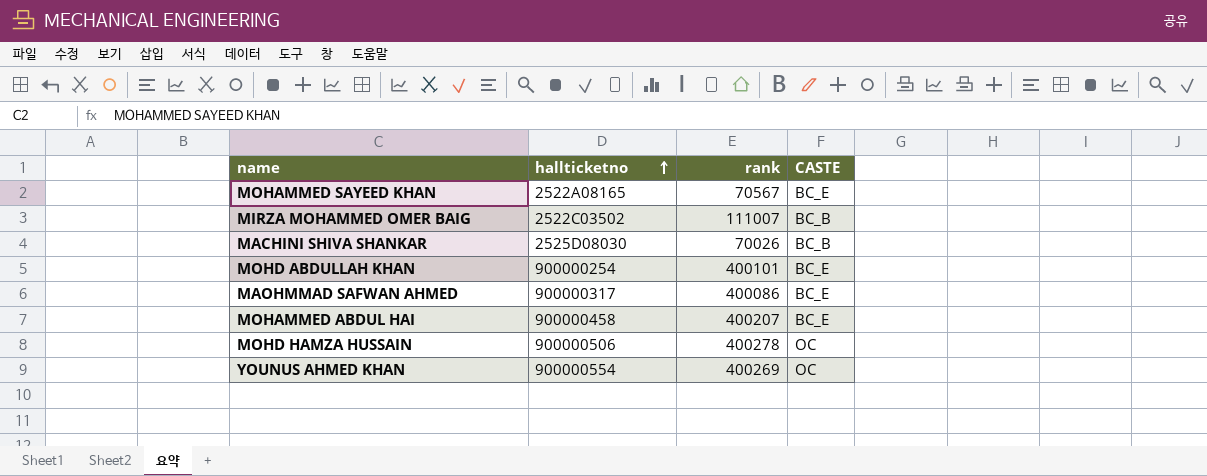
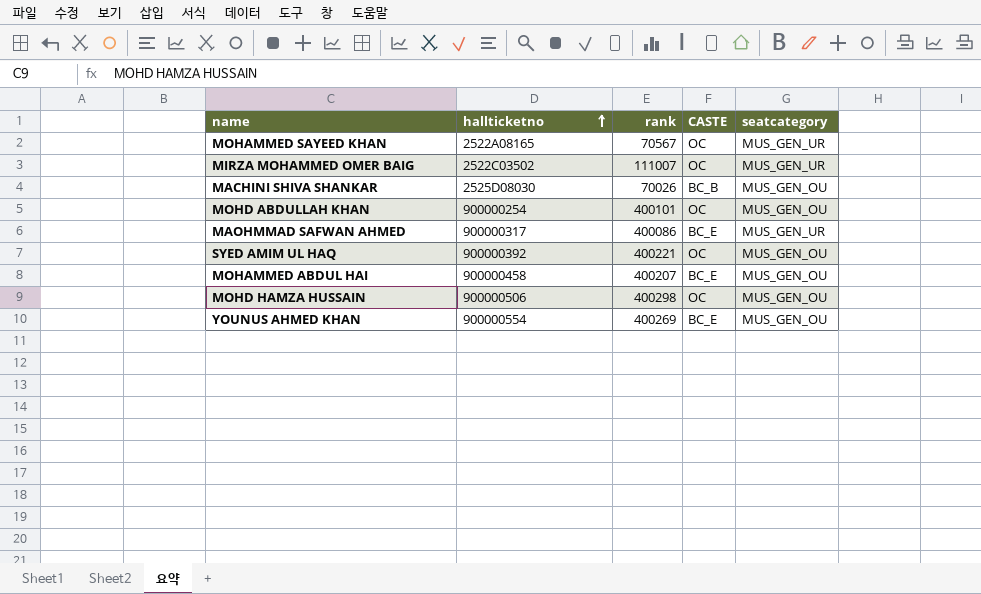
column seatcategory | position: none -> 5
MOHAMMED SAYEED KHAN | CASTE: BC_E -> OC
MIRZA MOHAMMED OMER BAIG | CASTE: BC_B -> OC
MOHD ABDULLAH KHAN | CASTE: BC_E -> OC
row SYED AMIM UL HAQ: none -> 900000392 | 400221 | OC | MUS_GEN_OU
MOHD HAMZA HUSSAIN | rank: 400278 -> 400298
YOUNUS AHMED KHAN | CASTE: OC -> BC_E

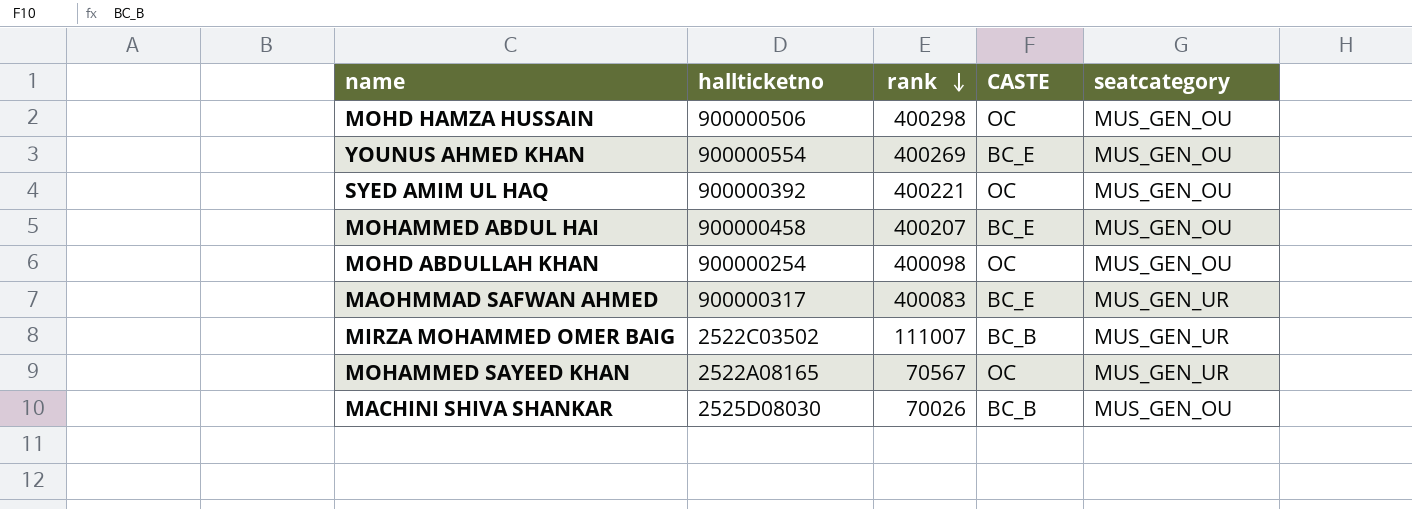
row order: hallticketno ascending -> rank descending
MOHD ABDULLAH KHAN | rank: 400101 -> 400098
MAOHMMAD SAFWAN AHMED | rank: 400086 -> 400083
MIRZA MOHAMMED OMER BAIG | CASTE: OC -> BC_B

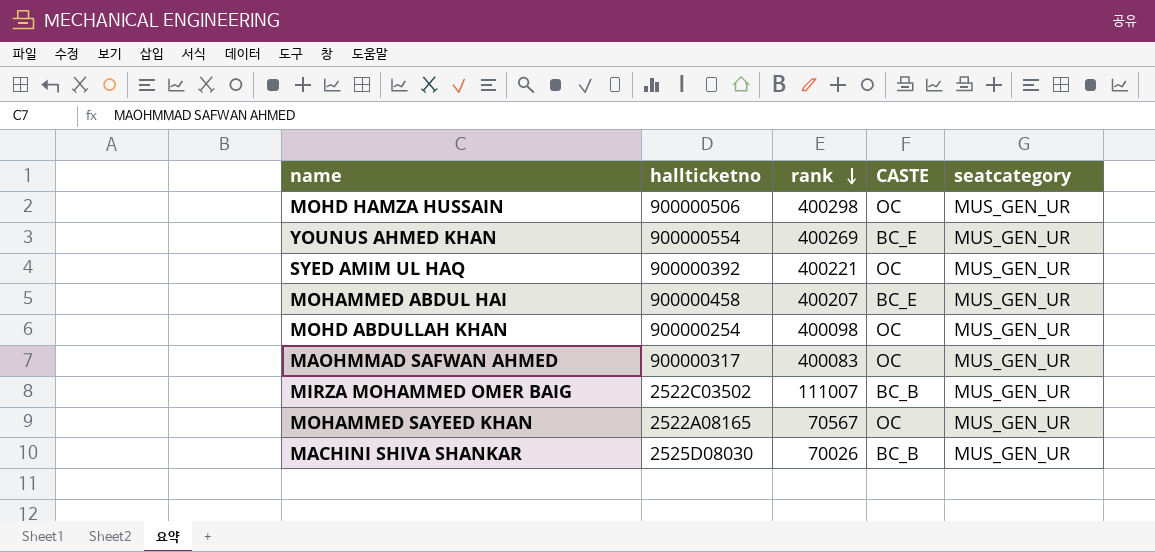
MOHD HAMZA HUSSAIN | seatcategory: MUS_GEN_OU -> MUS_GEN_UR
YOUNUS AHMED KHAN | seatcategory: MUS_GEN_OU -> MUS_GEN_UR
SYED AMIM UL HAQ | seatcategory: MUS_GEN_OU -> MUS_GEN_UR
MOHAMMED ABDUL HAI | seatcategory: MUS_GEN_OU -> MUS_GEN_UR
MOHD ABDULLAH KHAN | seatcategory: MUS_GEN_OU -> MUS_GEN_UR
MAOHMMAD SAFWAN AHMED | CASTE: BC_E -> OC
MACHINI SHIVA SHANKAR | seatcategory: MUS_GEN_OU -> MUS_GEN_UR

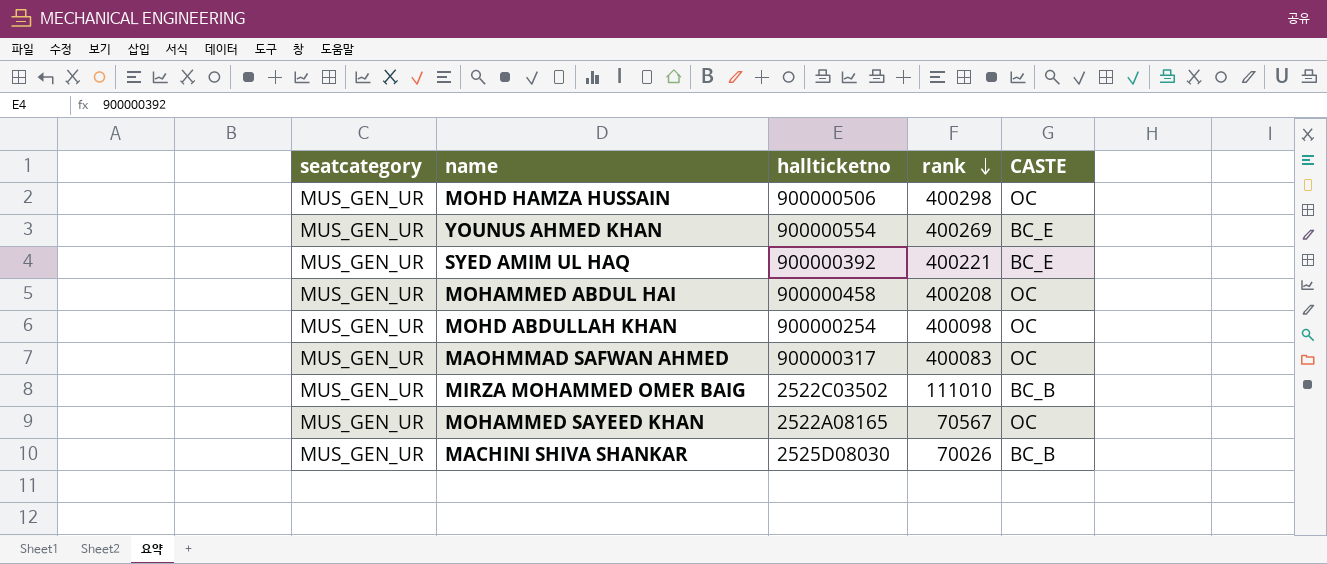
column seatcategory | position: 5 -> 1
SYED AMIM UL HAQ | CASTE: OC -> BC_E
MOHAMMED ABDUL HAI | rank: 400207 -> 400208
MOHAMMED ABDUL HAI | CASTE: BC_E -> OC
MIRZA MOHAMMED OMER BAIG | rank: 111007 -> 111010

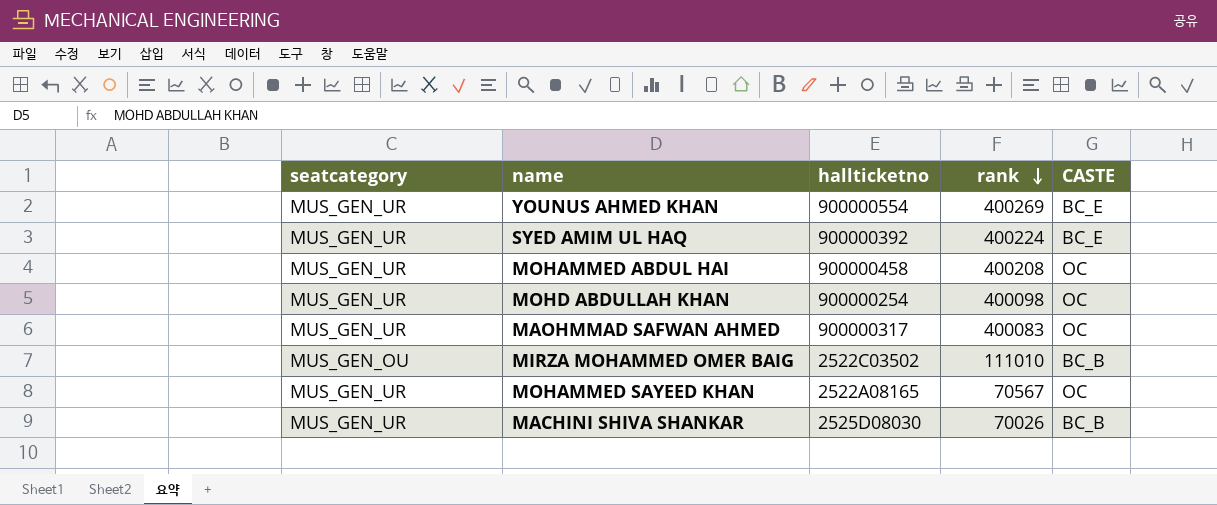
row MOHD HAMZA HUSSAIN: MUS_GEN_UR | 900000506 | 400298 | OC -> none
SYED AMIM UL HAQ | rank: 400221 -> 400224
MIRZA MOHAMMED OMER BAIG | seatcategory: MUS_GEN_UR -> MUS_GEN_OU

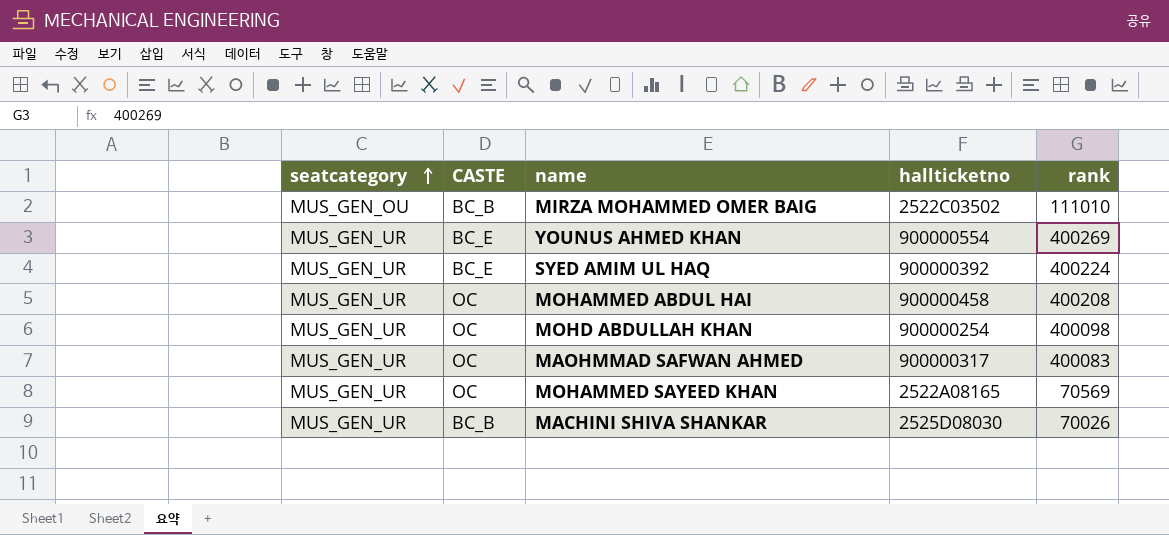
row order: rank descending -> seatcategory ascending
column CASTE | position: 5 -> 2
MOHAMMED SAYEED KHAN | rank: 70567 -> 70569

